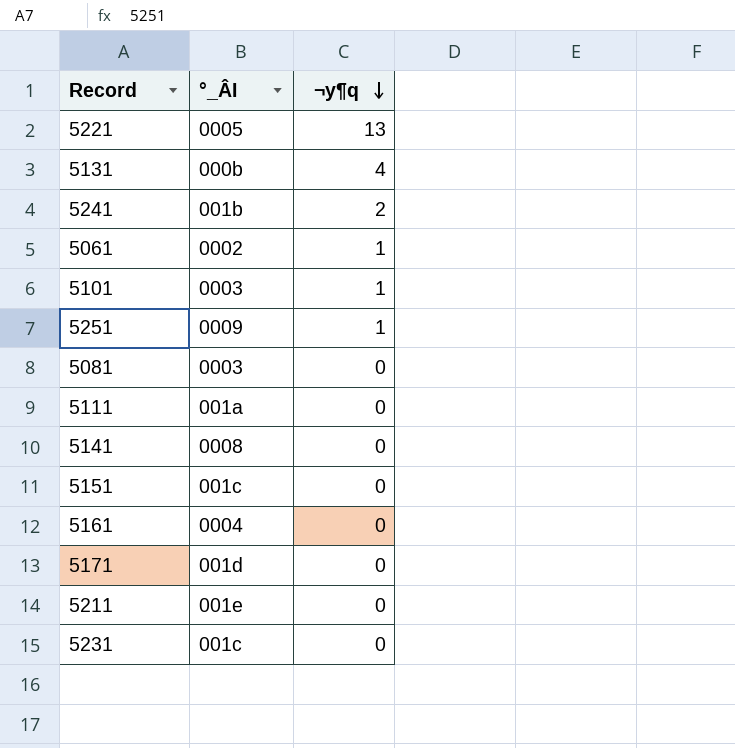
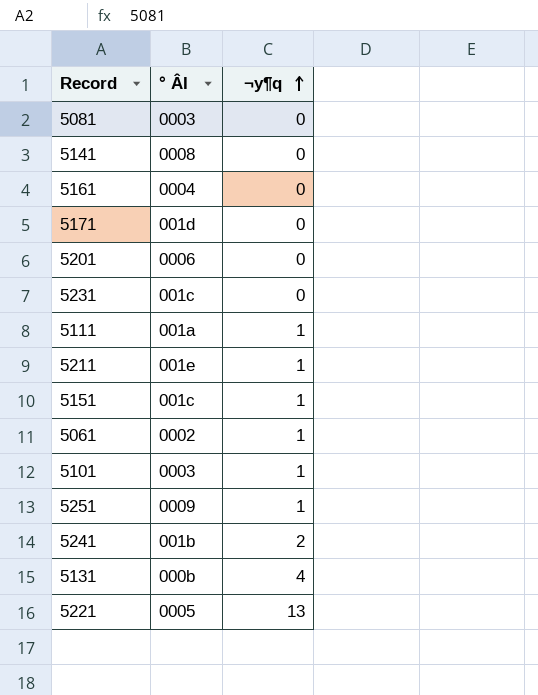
row order: ¬y¶q descending -> ¬y¶q ascending
column name: °_ÂI -> ° ÂI
row 5201: none -> 0006 | 0
5111 | ¬y¶q: 0 -> 1
5211 | ¬y¶q: 0 -> 1
5151 | ¬y¶q: 0 -> 1

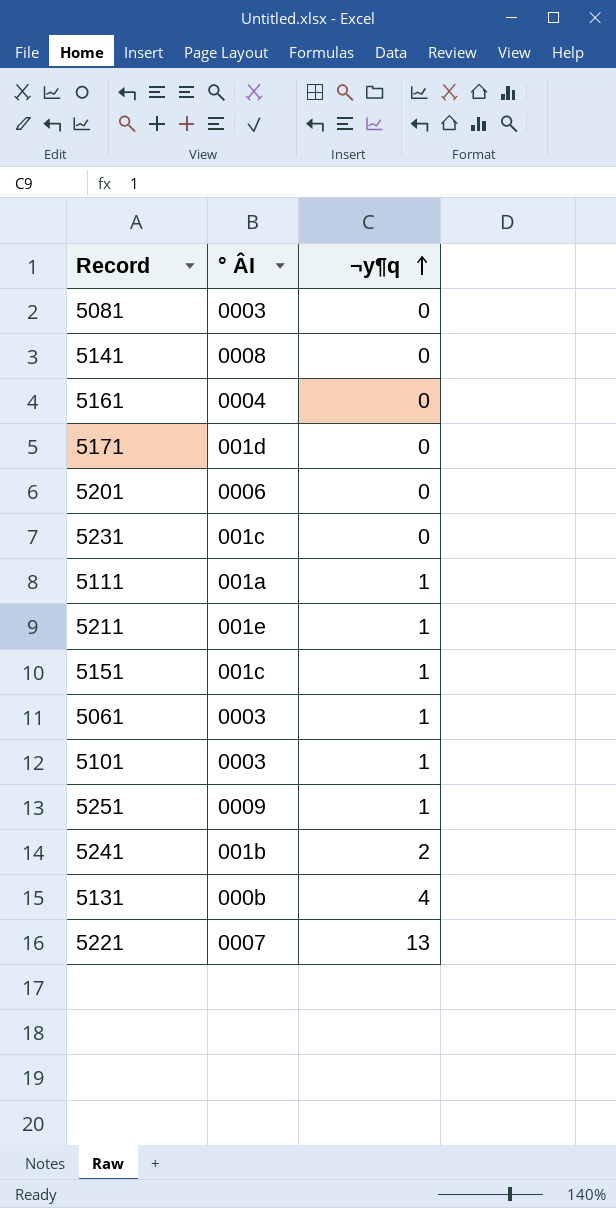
5061 | ° ÂI: 0002 -> 0003
5221 | ° ÂI: 0005 -> 0007

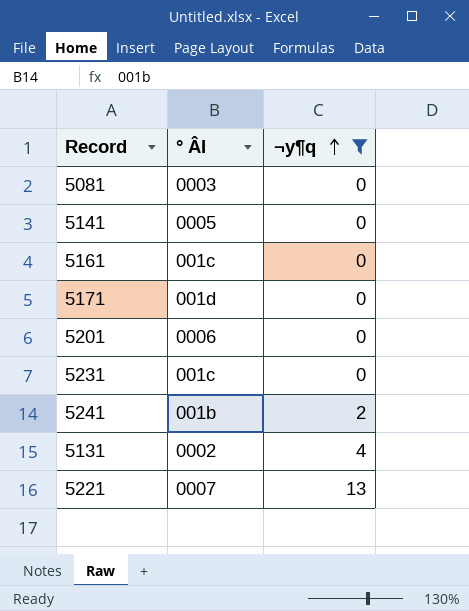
filter: none -> ¬y¶q != 1
5141 | ° ÂI: 0008 -> 0005
5161 | ° ÂI: 0004 -> 001c
5131 | ° ÂI: 000b -> 0002

